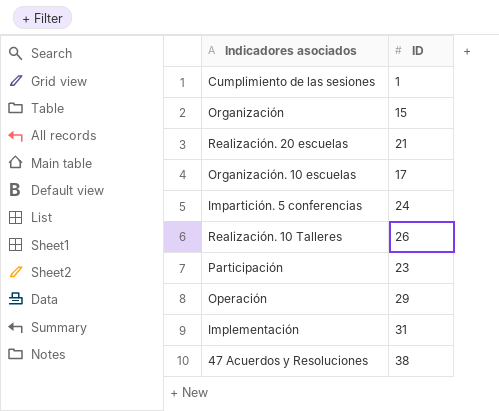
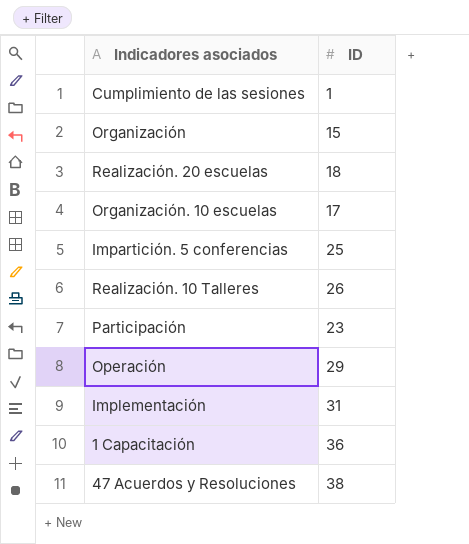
Realización. 20 escuelas | ID: 21 -> 18
Impartición. 5 conferencias | ID: 24 -> 25
row 1 Capacitación: none -> 36

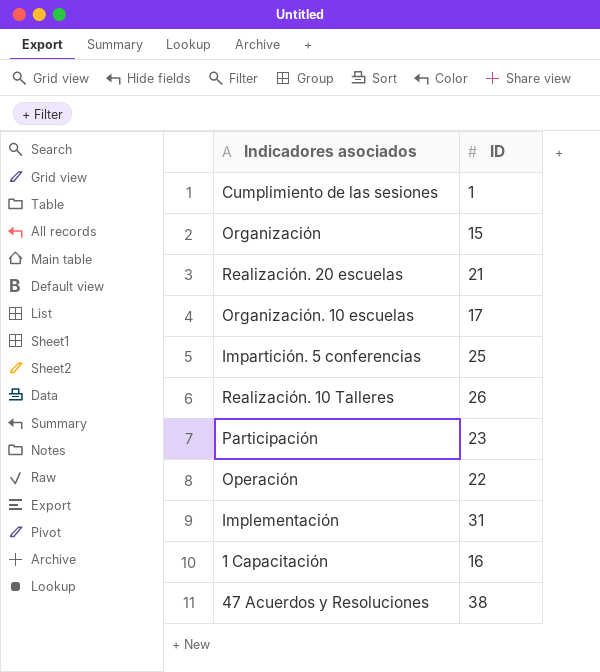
Realización. 20 escuelas | ID: 18 -> 21
Operación | ID: 29 -> 22
1 Capacitación | ID: 36 -> 16

